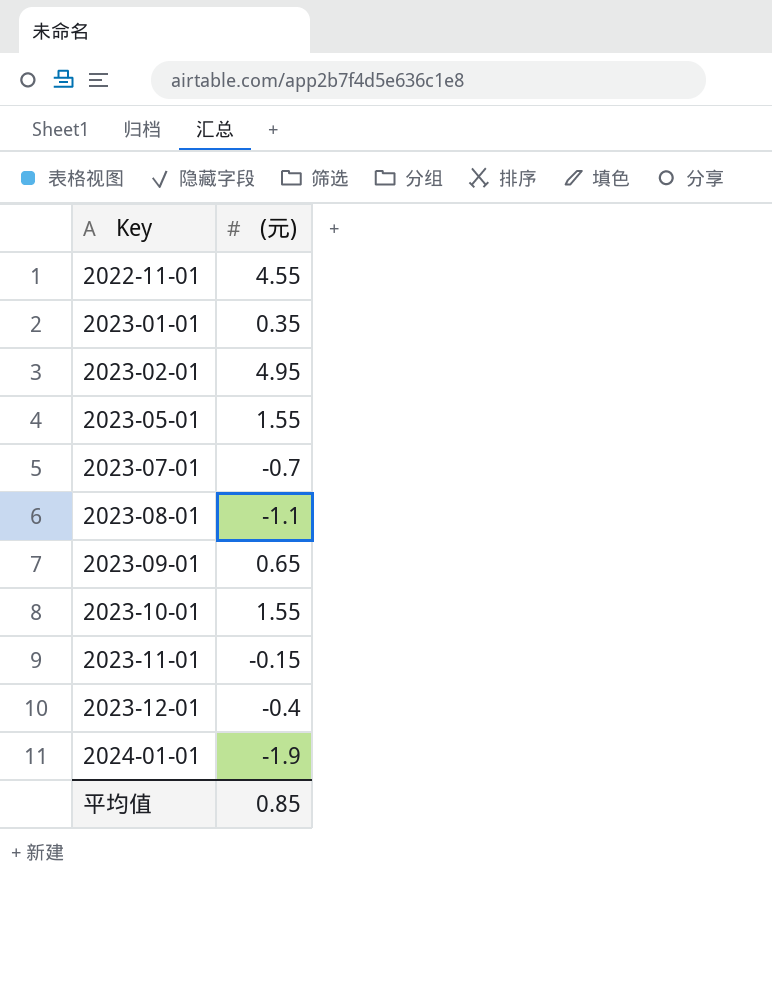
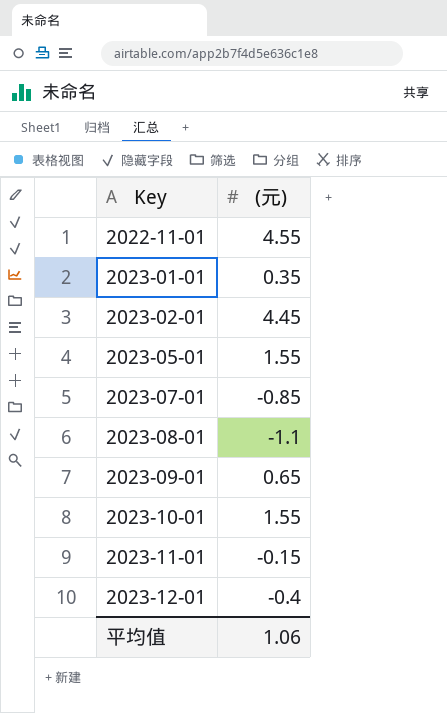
row 2024-01-01: -1.9 -> none
2023-02-01 | (元): 4.95 -> 4.45
2023-07-01 | (元): -0.7 -> -0.85
平均值 | (元): 0.85 -> 1.06

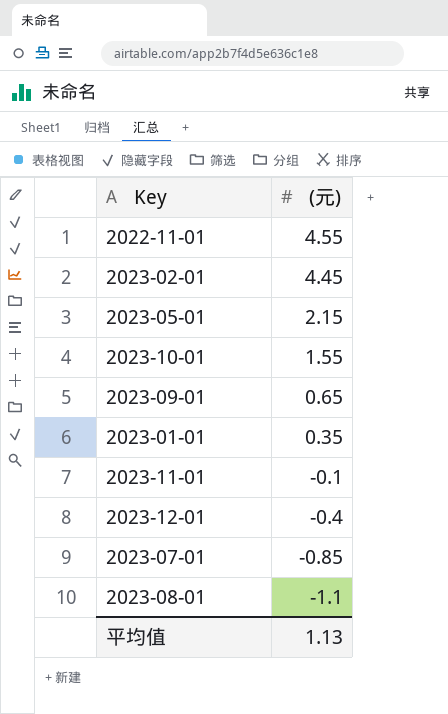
row order: Key ascending -> (元) descending
2023-05-01 | (元): 1.55 -> 2.15
2023-11-01 | (元): -0.15 -> -0.1
平均值 | (元): 1.06 -> 1.13

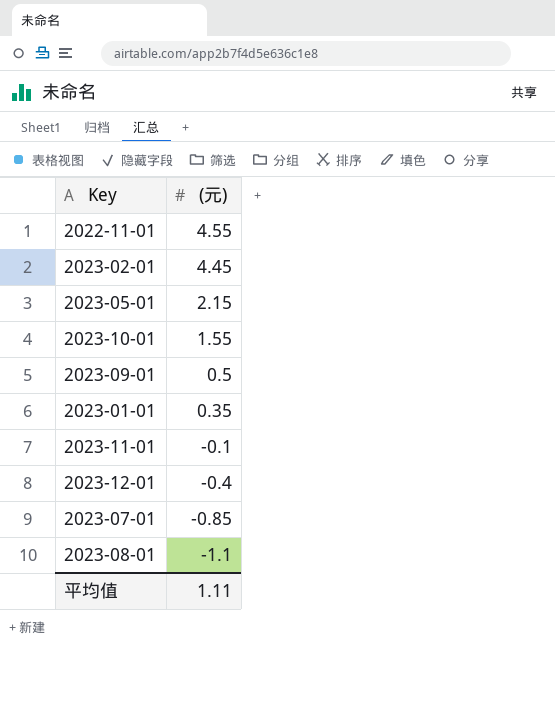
2023-09-01 | (元): 0.65 -> 0.5
平均值 | (元): 1.13 -> 1.11

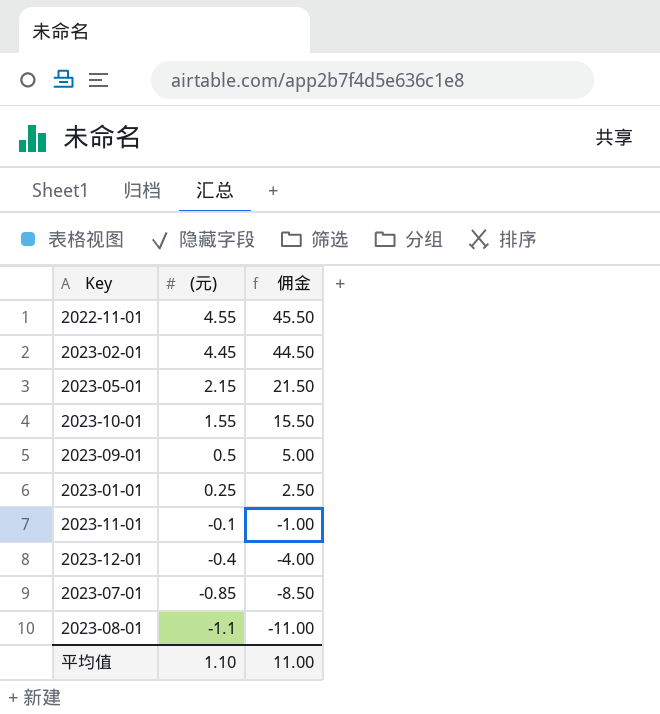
column 佣金 | formula: none -> [(元)] * 10
2023-01-01 | (元): 0.35 -> 0.25
平均值 | (元): 1.11 -> 1.10

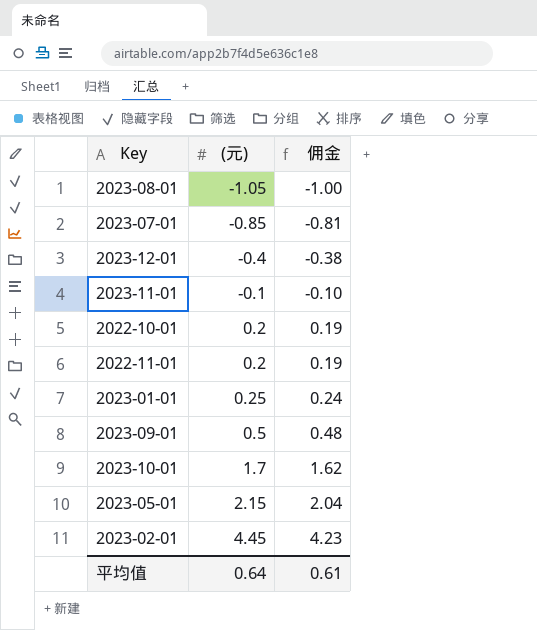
row order: (元) descending -> (元) ascending
column 佣金 | formula: [(元)] * 10 -> [(元)] * 0.95
2023-08-01 | (元): -1.1 -> -1.05
row 2022-10-01: none -> 0.2 | 0.19
2022-11-01 | (元): 4.55 -> 0.2
2023-10-01 | (元): 1.55 -> 1.7
平均值 | (元): 1.10 -> 0.64
平均值 | 佣金: 11.00 -> 0.61

